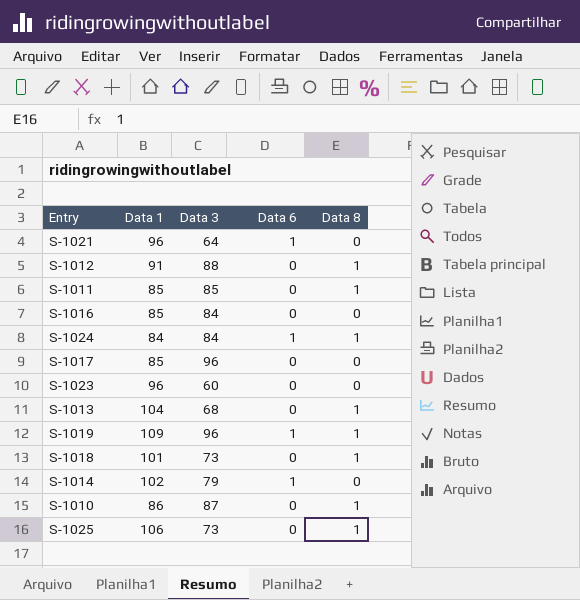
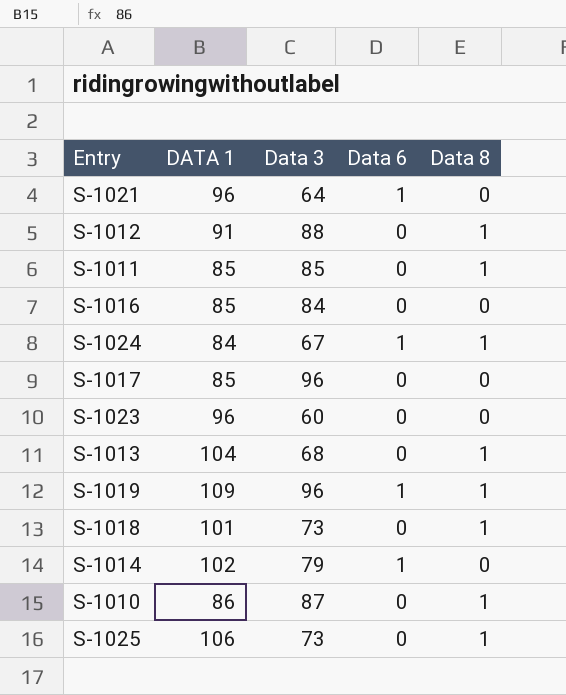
column name: Data 1 -> DATA 1
S-1024 | Data 3: 84 -> 67

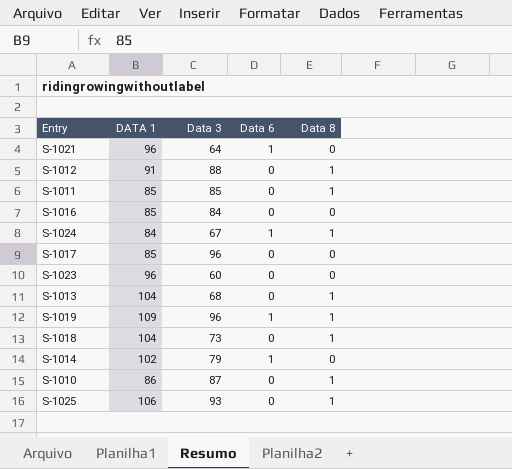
S-1018 | DATA 1: 101 -> 104
S-1025 | Data 3: 73 -> 93

